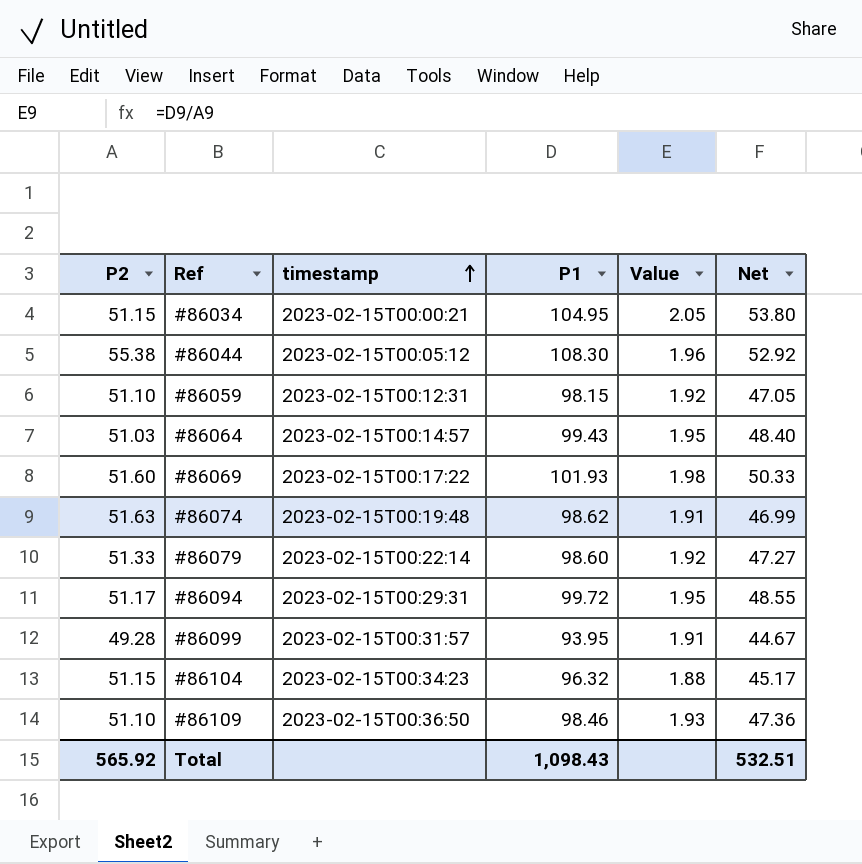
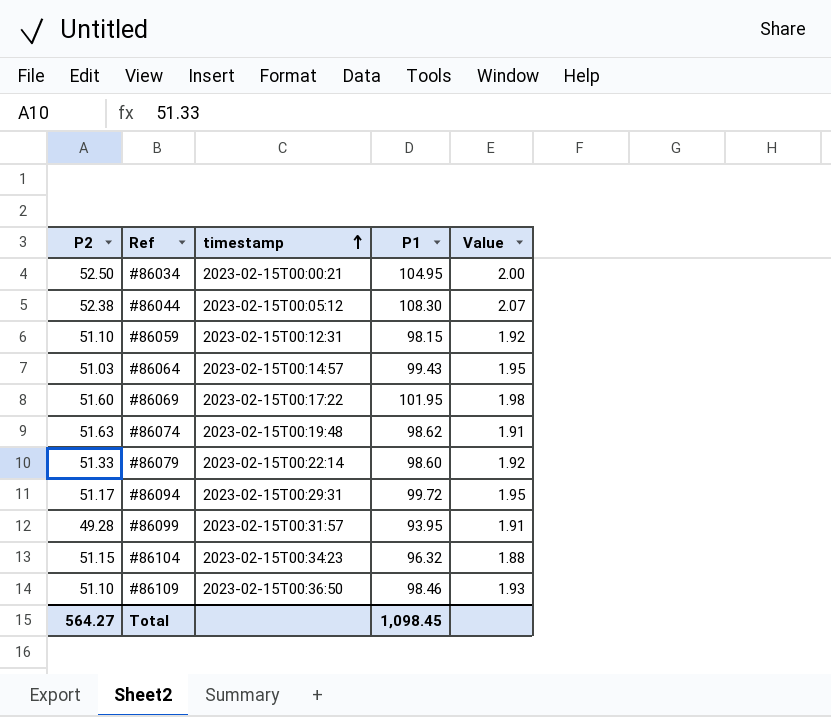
column Net | formula: [P1] - [P2] -> none
#86034 | P2: 51.15 -> 52.50
#86034 | Value: 2.05 -> 2.00
#86044 | P2: 55.38 -> 52.38
#86044 | Value: 1.96 -> 2.07
#86069 | P1: 101.93 -> 101.95
Total | P2: 565.92 -> 564.27
Total | P1: 1,098.43 -> 1,098.45

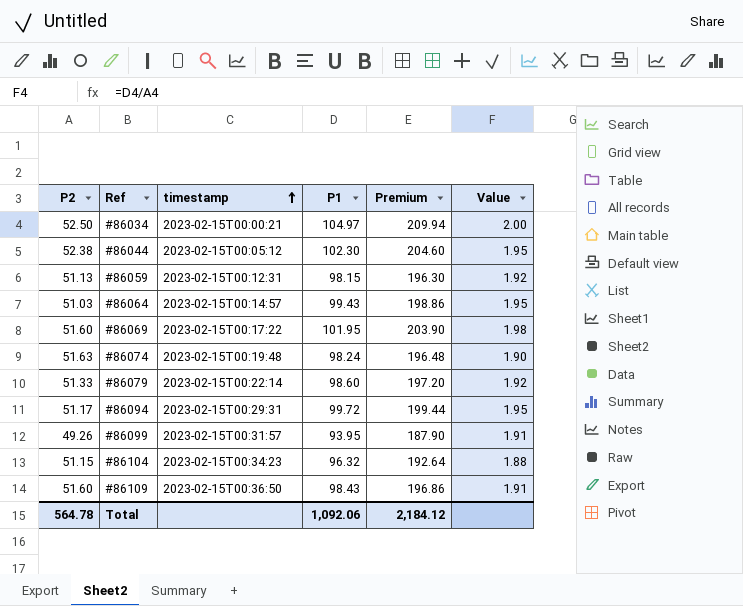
column Premium | formula: none -> [P1] * 2
#86034 | P1: 104.95 -> 104.97
#86044 | P1: 108.30 -> 102.30
#86044 | Value: 2.07 -> 1.95
#86059 | P2: 51.10 -> 51.13
#86074 | P1: 98.62 -> 98.24
#86074 | Value: 1.91 -> 1.90
#86099 | P2: 49.28 -> 49.26
#86109 | P2: 51.10 -> 51.60
#86109 | P1: 98.46 -> 98.43
#86109 | Value: 1.93 -> 1.91
Total | P2: 564.27 -> 564.78
Total | P1: 1,098.45 -> 1,092.06

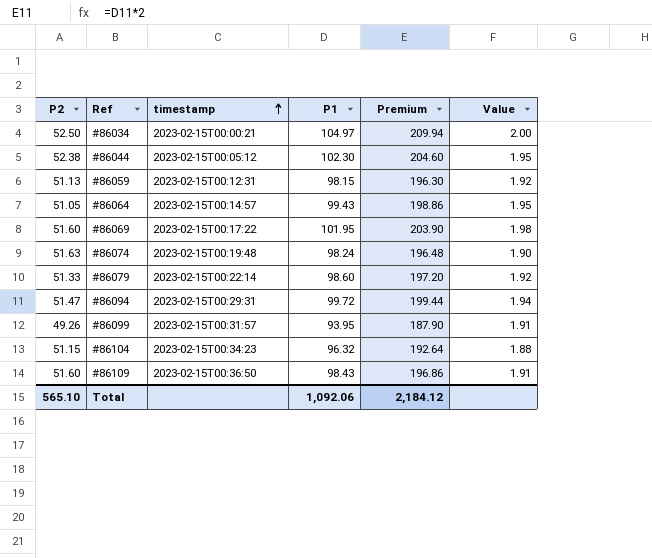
#86064 | P2: 51.03 -> 51.05
#86094 | P2: 51.17 -> 51.47
#86094 | Value: 1.95 -> 1.94
Total | P2: 564.78 -> 565.10

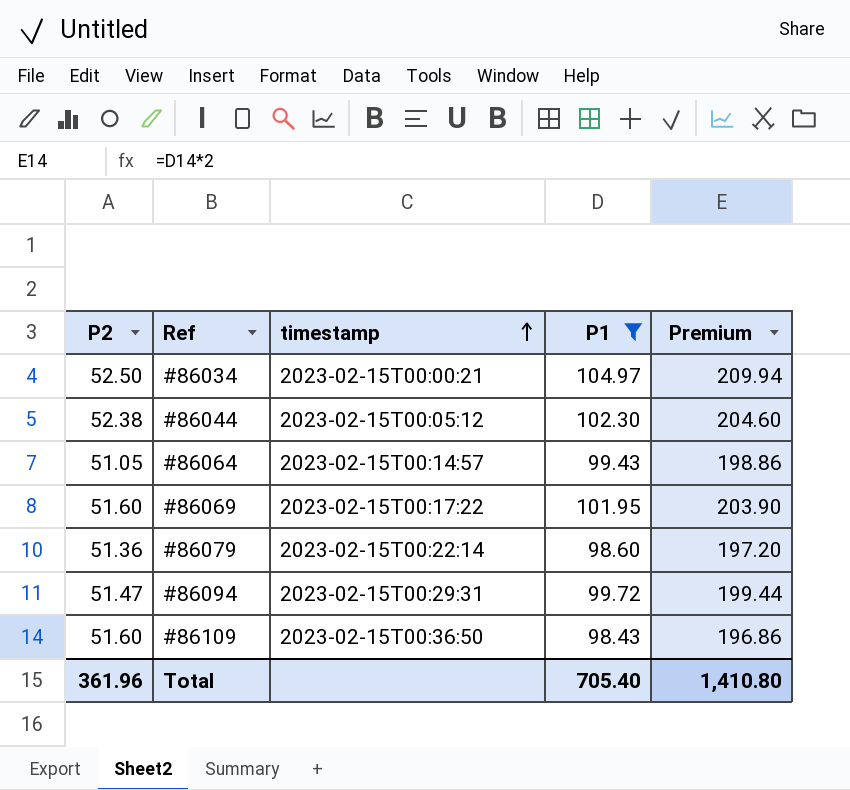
filter: none -> P1 >= 98.43
column Value | formula: [P1] / [P2] -> none
#86079 | P2: 51.33 -> 51.36
Total | P2: 565.10 -> 361.96
Total | P1: 1,092.06 -> 705.40
Total | Premium: 2,184.12 -> 1,410.80

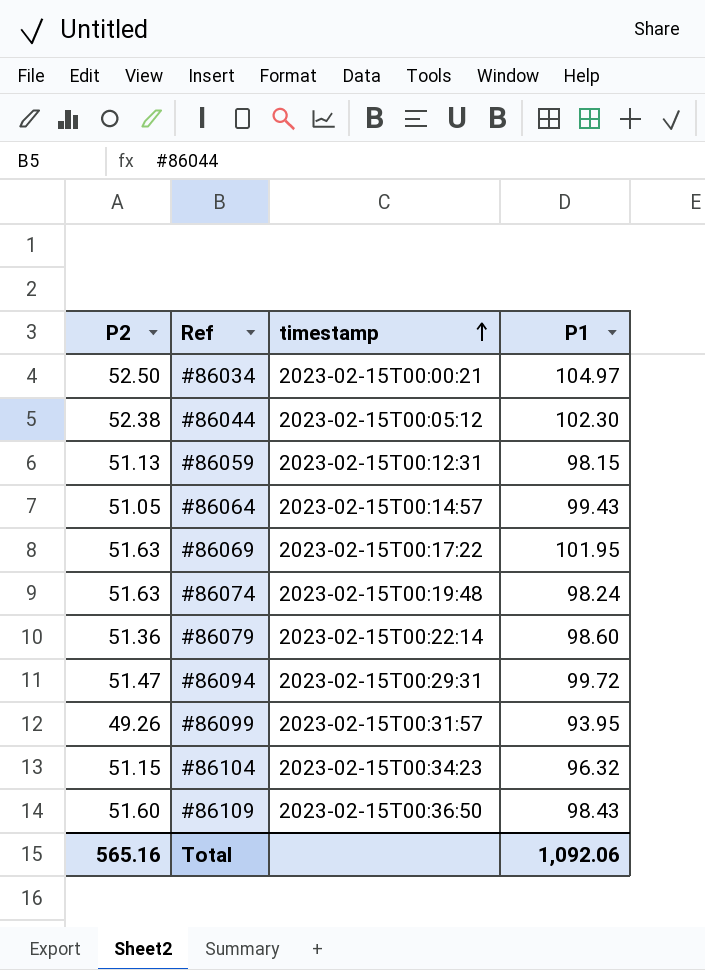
filter: P1 >= 98.43 -> none
column Premium | formula: [P1] * 2 -> none
#86069 | P2: 51.60 -> 51.63
Total | P2: 361.96 -> 565.16
Total | P1: 705.40 -> 1,092.06

